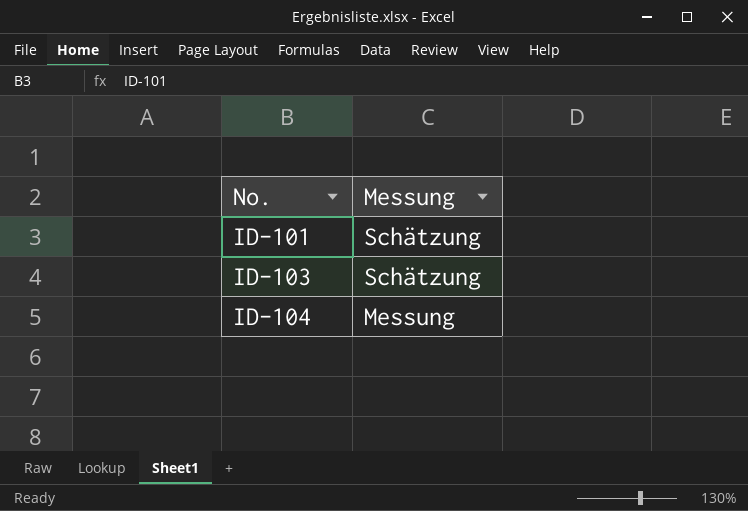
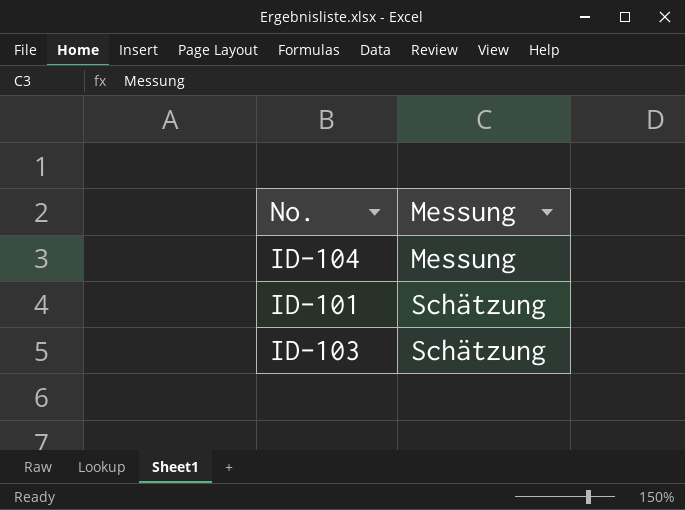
row order: No. ascending -> Messung ascending

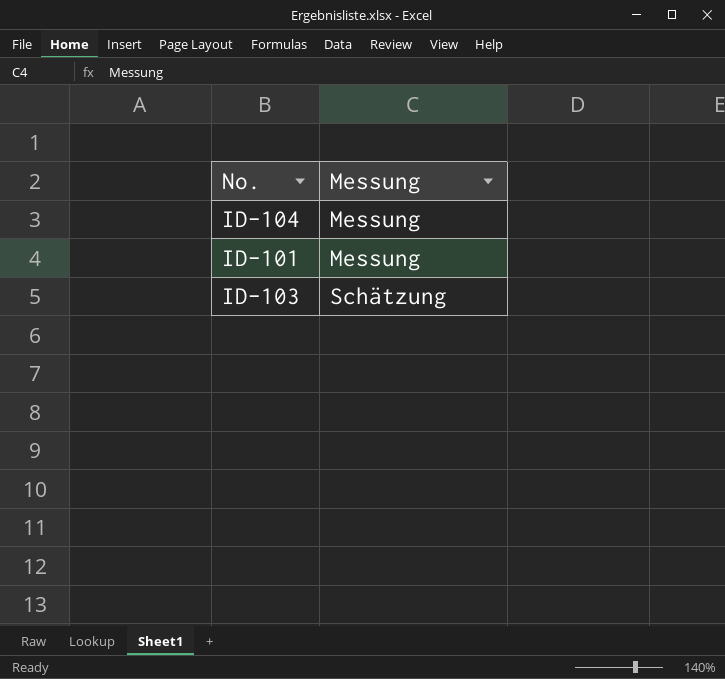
ID-101 | Messung: Schätzung -> Messung

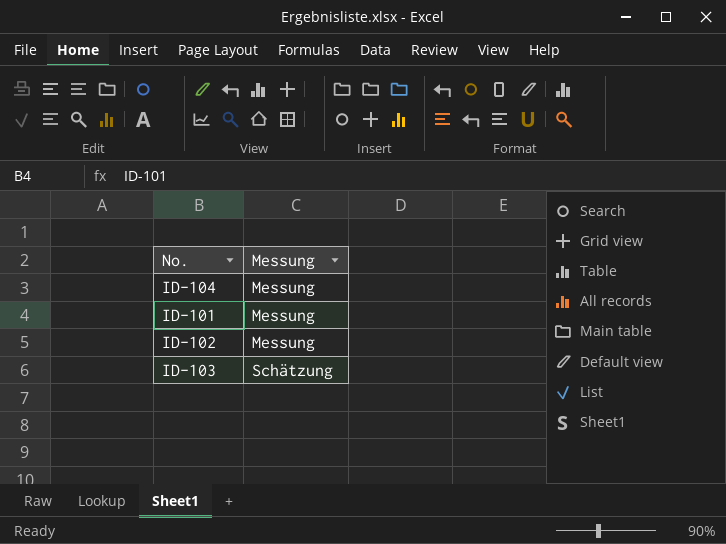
row ID-102: none -> Messung

